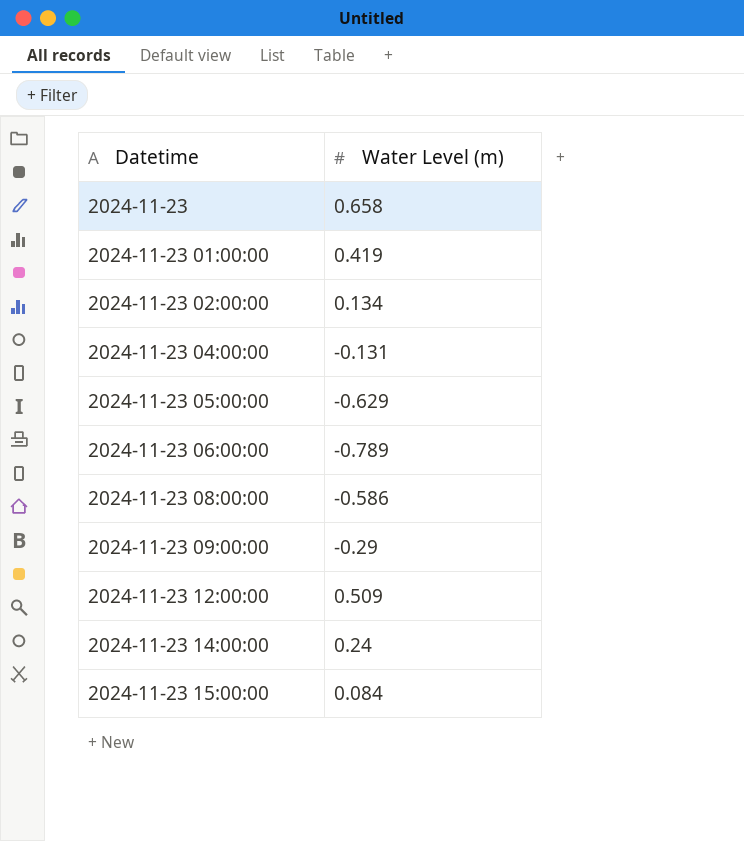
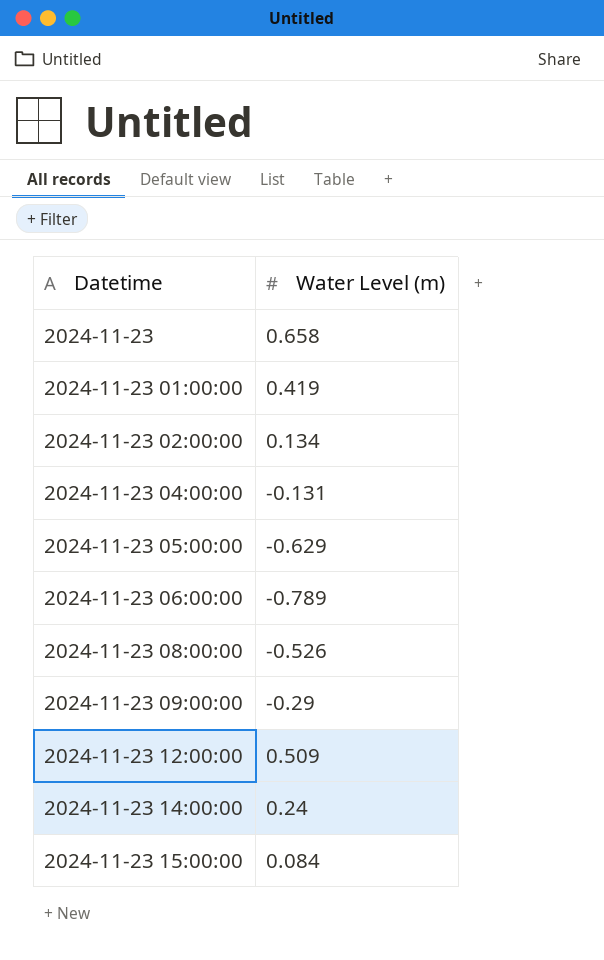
2024-11-23 08:00:00 | Water Level (m): -0.586 -> -0.526

